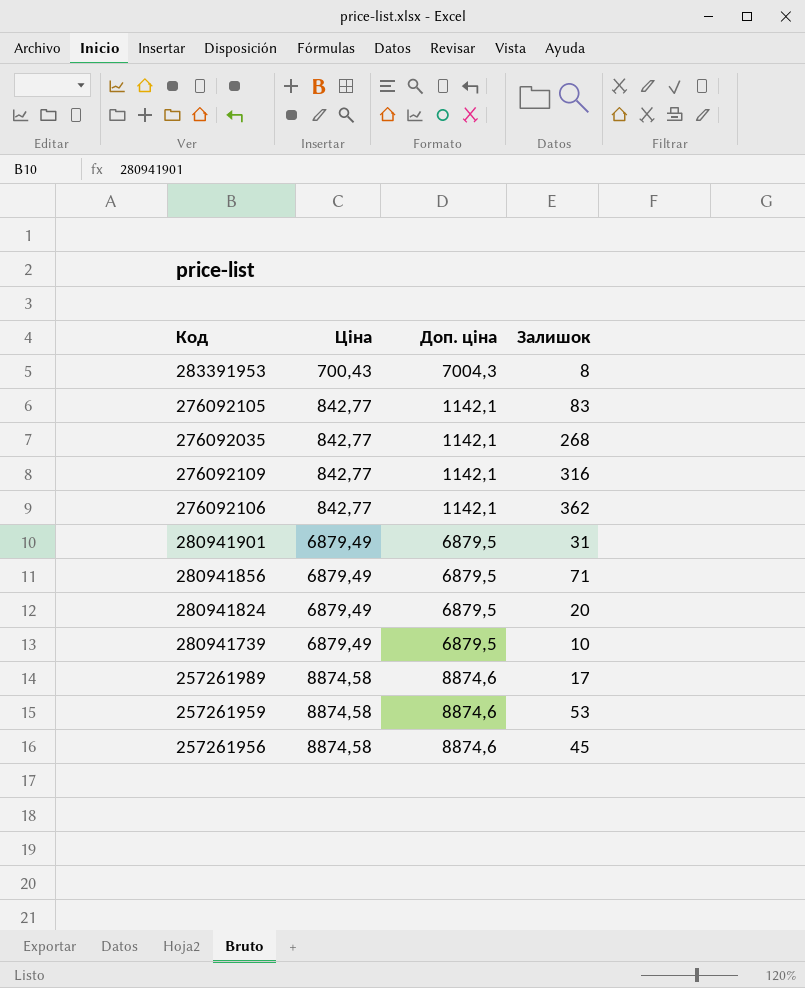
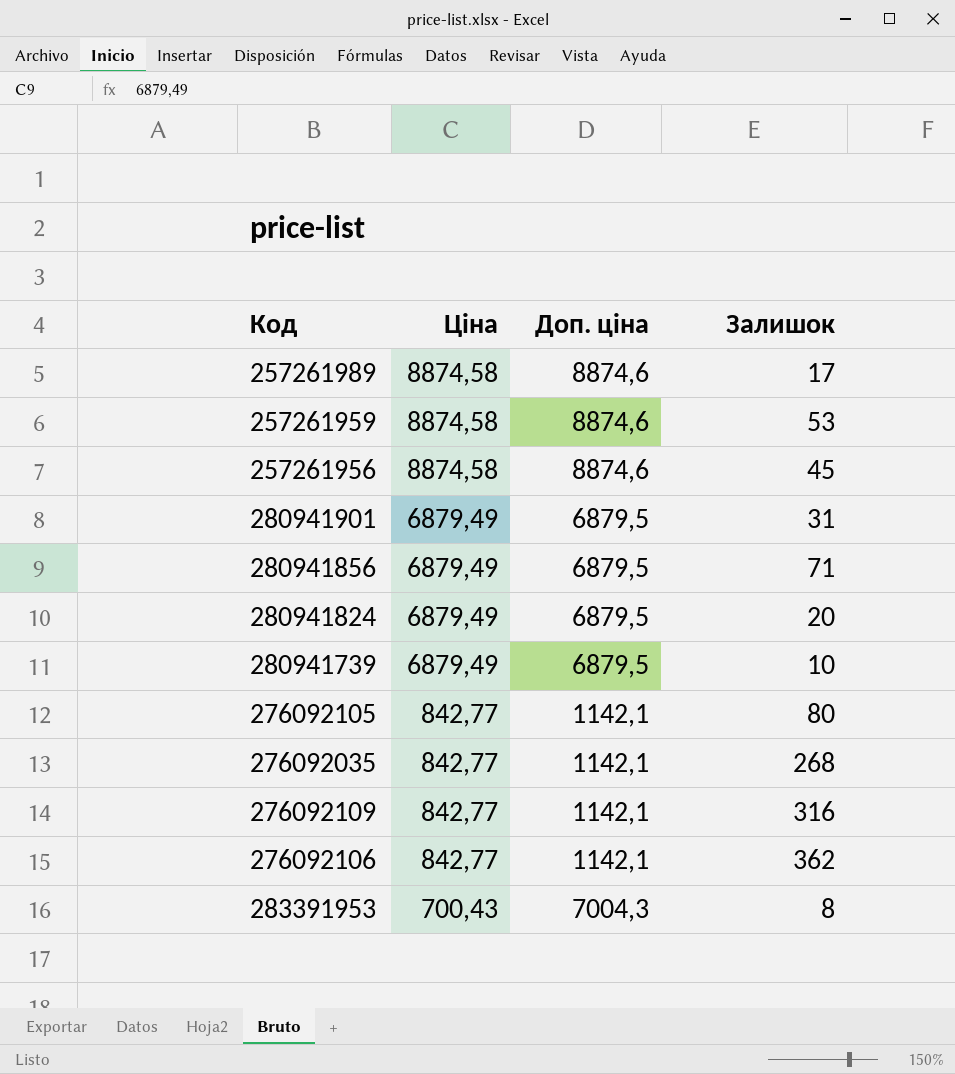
row order: Ціна ascending -> Ціна descending
276092105 | Залишок: 83 -> 80

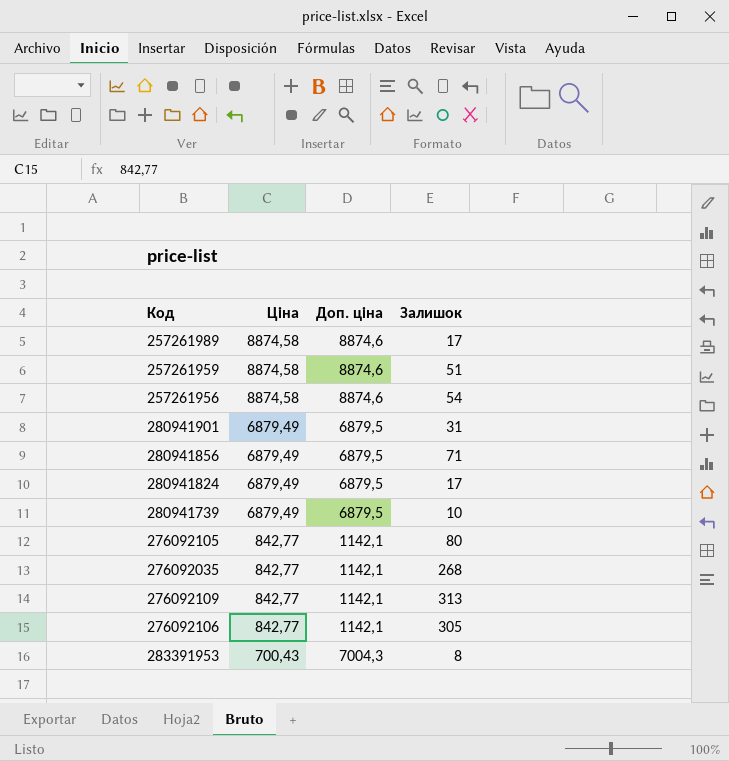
257261959 | Залишок: 53 -> 51
257261956 | Залишок: 45 -> 54
280941824 | Залишок: 20 -> 17
276092109 | Залишок: 316 -> 313
276092106 | Залишок: 362 -> 305

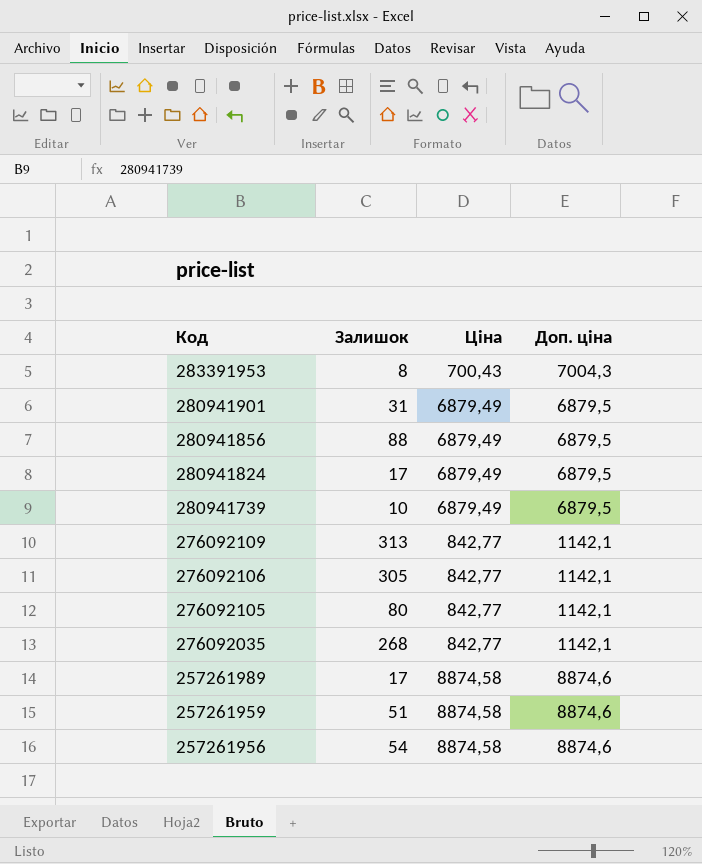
row order: Ціна descending -> Код descending
column Залишок | position: 4 -> 2
280941856 | Залишок: 71 -> 88

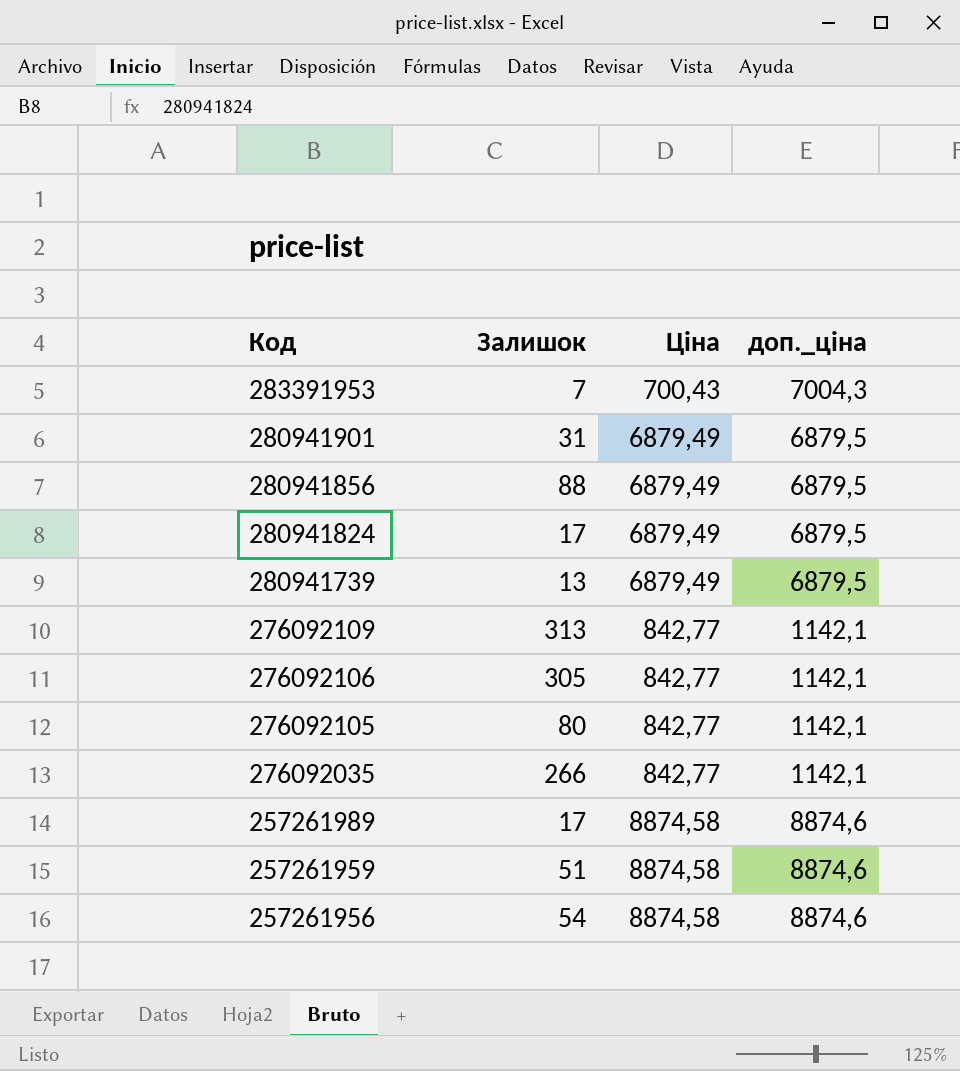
column name: Доп. ціна -> доп._ціна
283391953 | Залишок: 8 -> 7
280941739 | Залишок: 10 -> 13
276092035 | Залишок: 268 -> 266

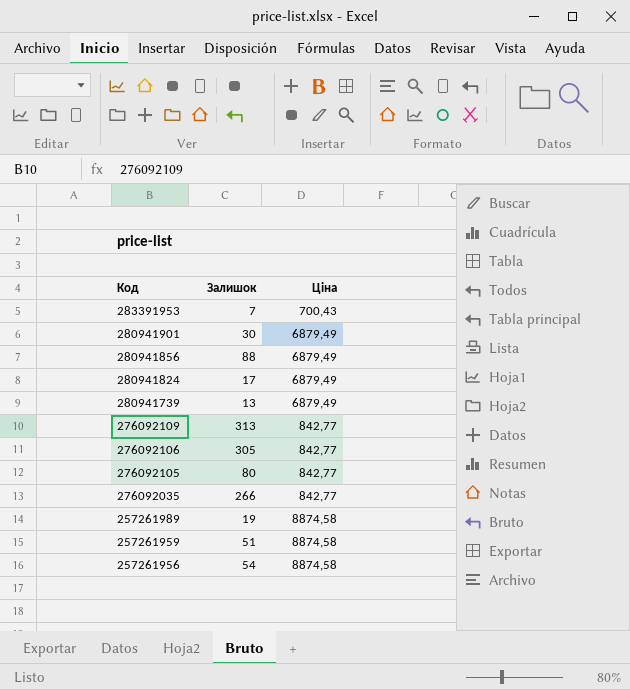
column доп._ціна | position: 4 -> none
280941901 | Залишок: 31 -> 30
257261989 | Залишок: 17 -> 19

